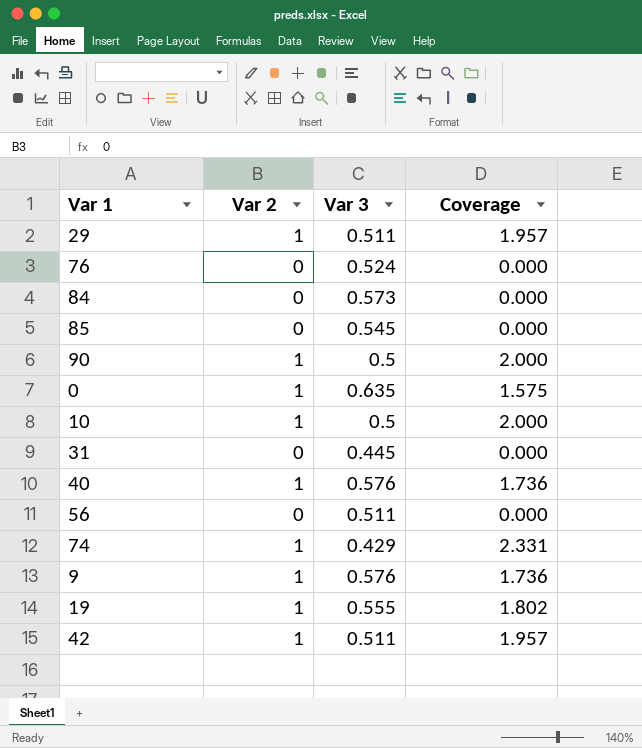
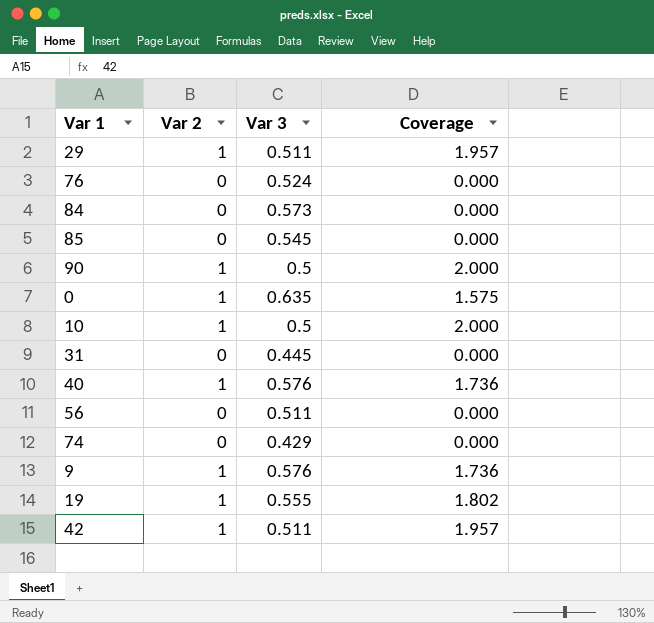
74 | Var 2: 1 -> 0
74 | Coverage: 2.331 -> 0.000

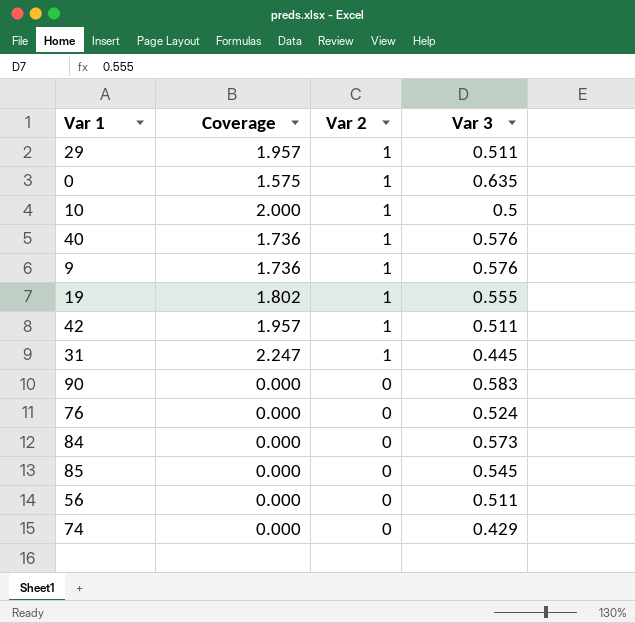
row order: none -> Var 2 descending
column Coverage | position: 4 -> 2
31 | Coverage: 0.000 -> 2.247
31 | Var 2: 0 -> 1
90 | Coverage: 2.000 -> 0.000
90 | Var 2: 1 -> 0
90 | Var 3: 0.5 -> 0.583

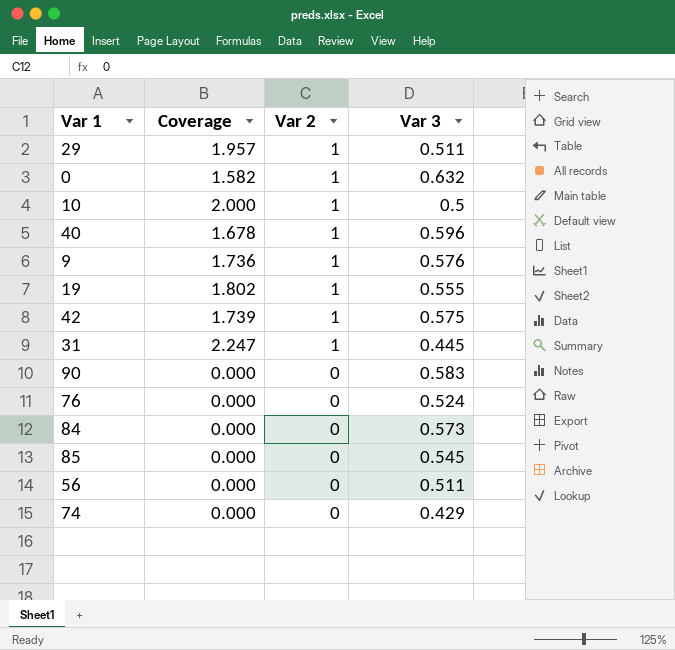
0 | Coverage: 1.575 -> 1.582
0 | Var 3: 0.635 -> 0.632
40 | Coverage: 1.736 -> 1.678
40 | Var 3: 0.576 -> 0.596
42 | Coverage: 1.957 -> 1.739
42 | Var 3: 0.511 -> 0.575

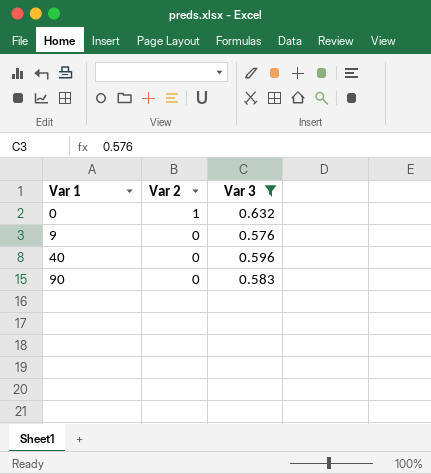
filter: none -> Var 3 >= 0.576
row order: Var 2 descending -> Var 1 ascending
column Coverage | formula: [Var 2] / [Var 3] -> none
9 | Var 2: 1 -> 0
40 | Var 2: 1 -> 0

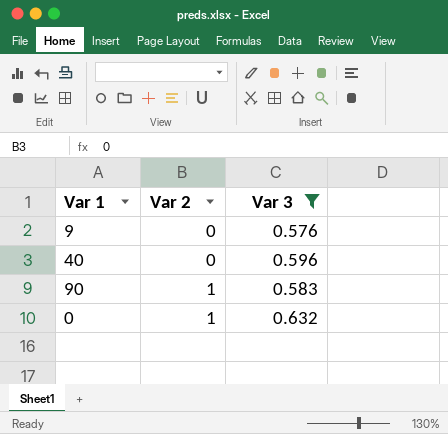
row order: Var 1 ascending -> Var 2 ascending
90 | Var 2: 0 -> 1

